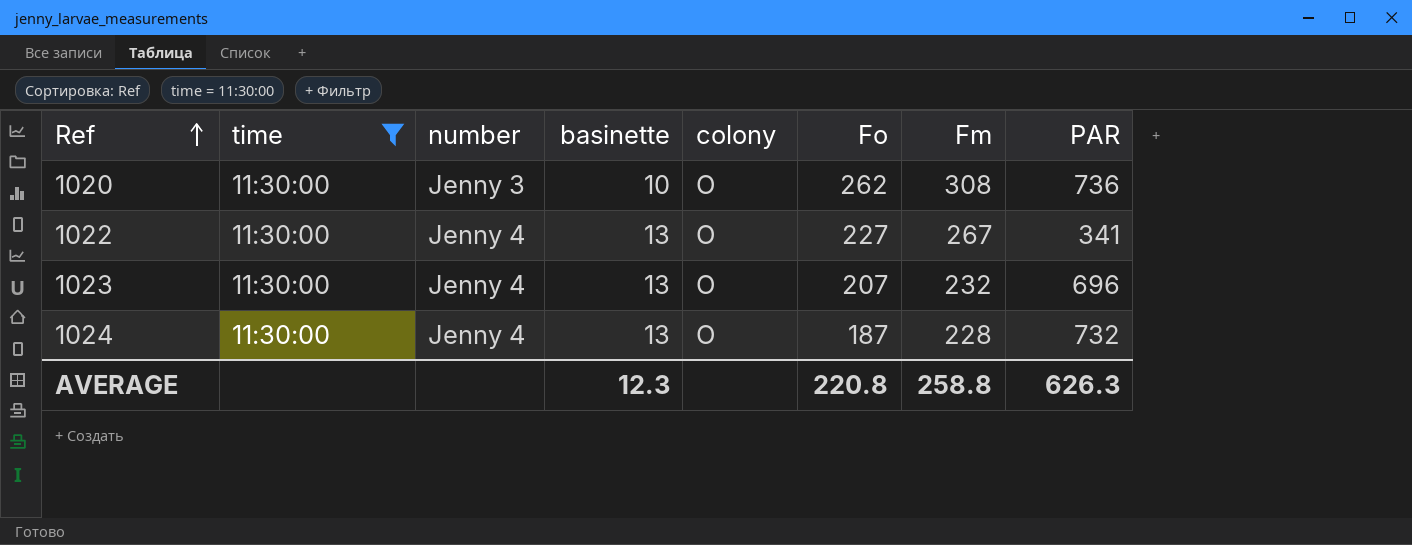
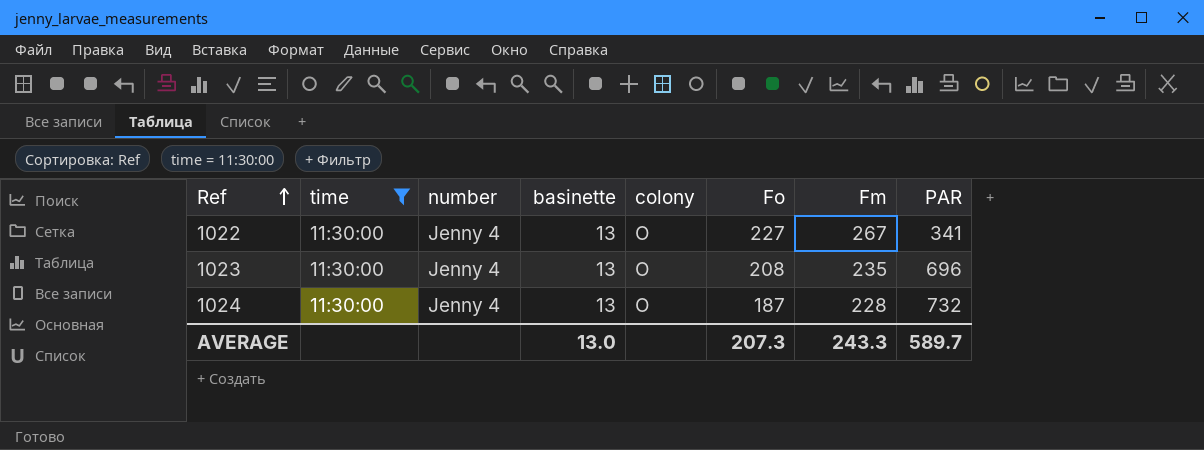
row 1020: 11:30:00 | Jenny 3 | 10 | O | 262 | 308 | 736 -> none
1023 | Fo: 207 -> 208
1023 | Fm: 232 -> 235
AVERAGE | basinette: 12.3 -> 13.0
AVERAGE | Fo: 220.8 -> 207.3
AVERAGE | Fm: 258.8 -> 243.3
AVERAGE | PAR: 626.3 -> 589.7

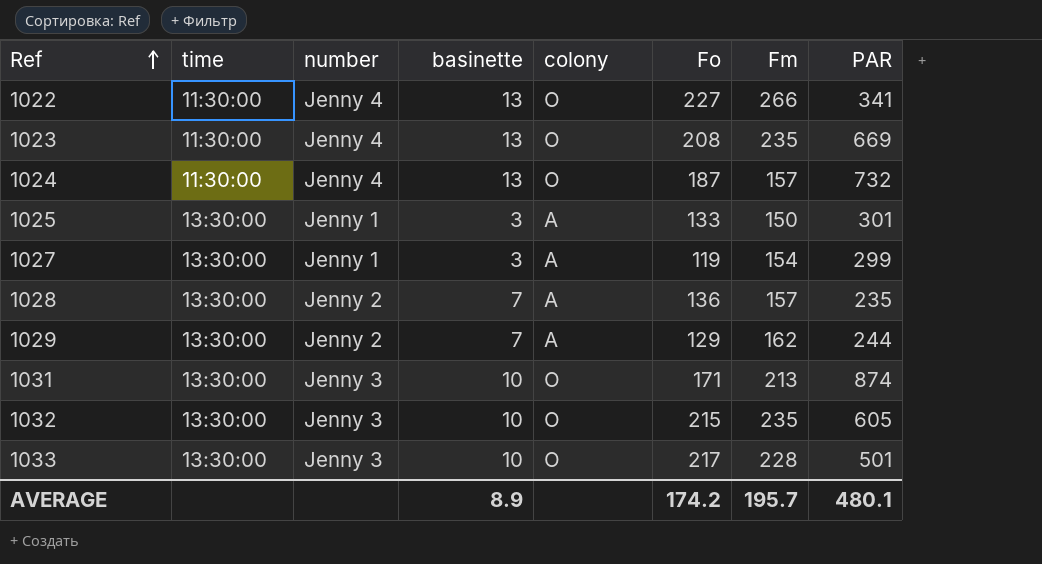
filter: time = 11:30:00 -> none
1022 | Fm: 267 -> 266
1023 | PAR: 696 -> 669
1024 | Fm: 228 -> 157
AVERAGE | basinette: 13.0 -> 8.9
AVERAGE | Fo: 207.3 -> 174.2
AVERAGE | Fm: 243.3 -> 195.7
AVERAGE | PAR: 589.7 -> 480.1

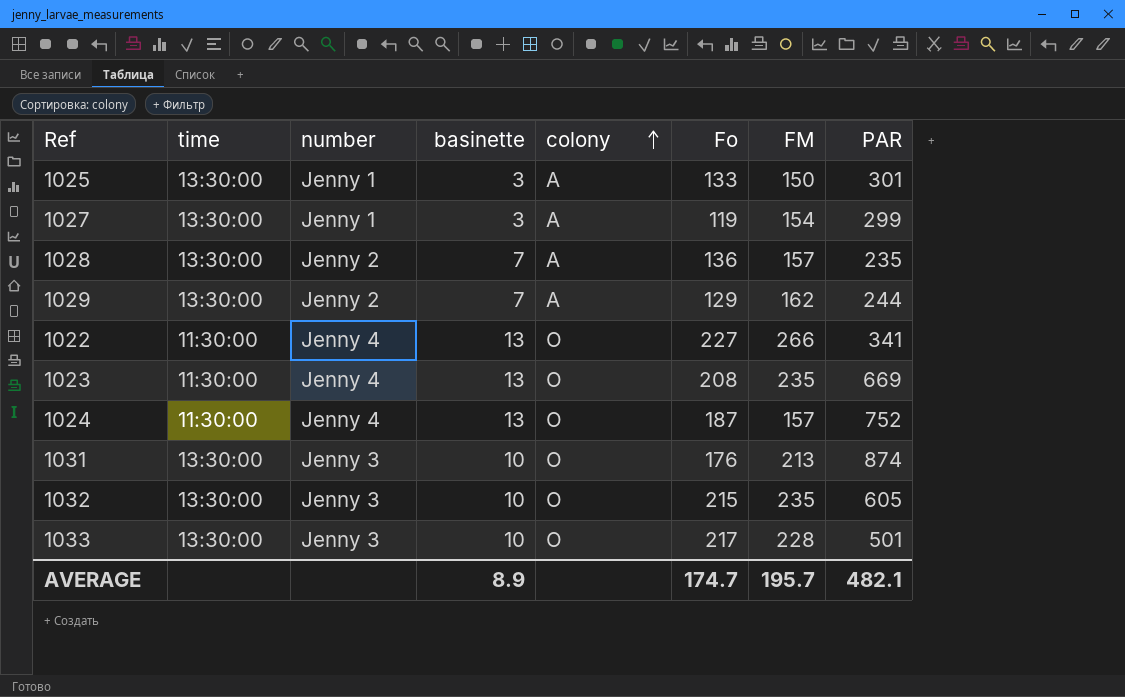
row order: Ref ascending -> colony ascending
column name: Fm -> FM
1024 | PAR: 732 -> 752
1031 | Fo: 171 -> 176
AVERAGE | Fo: 174.2 -> 174.7
AVERAGE | PAR: 480.1 -> 482.1

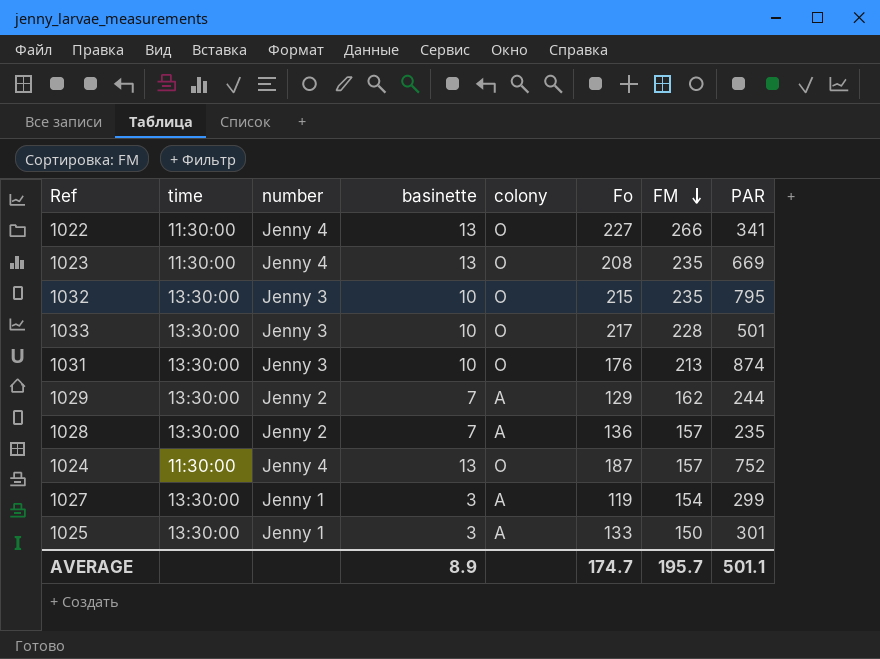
row order: colony ascending -> FM descending
1032 | PAR: 605 -> 795
AVERAGE | PAR: 482.1 -> 501.1

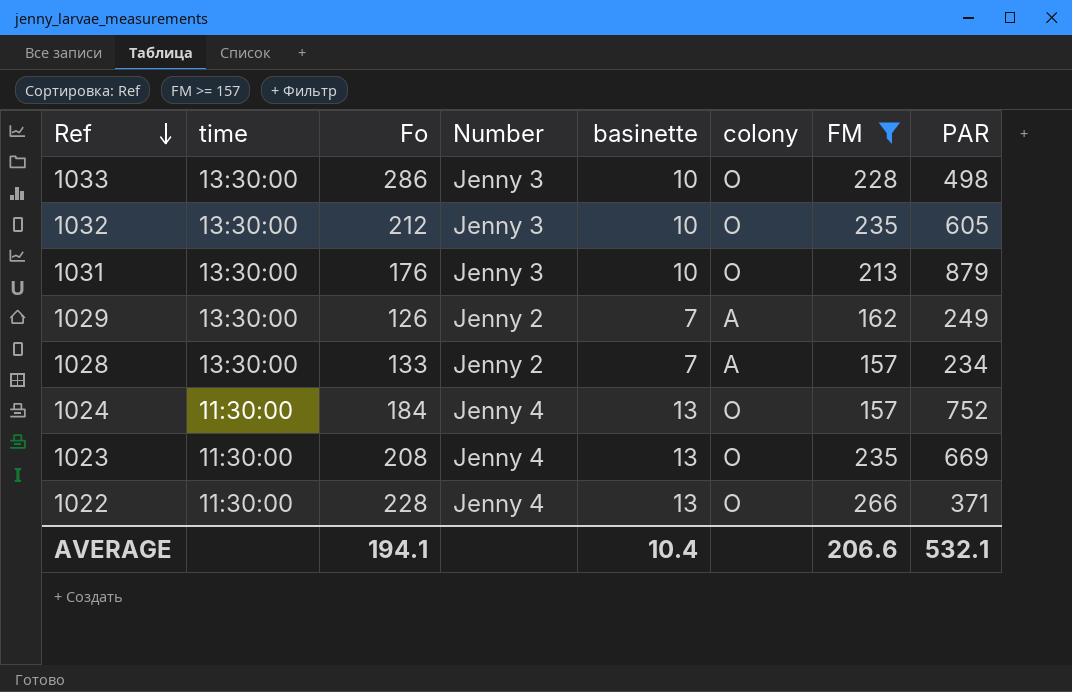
filter: none -> FM >= 157
row order: FM descending -> Ref descending
column Fo | position: 6 -> 3
column name: number -> Number
1033 | Fo: 217 -> 286
1033 | PAR: 501 -> 498
1032 | Fo: 215 -> 212
1032 | PAR: 795 -> 605
1031 | PAR: 874 -> 879
1029 | Fo: 129 -> 126
1029 | PAR: 244 -> 249
1028 | Fo: 136 -> 133
1028 | PAR: 235 -> 234
1024 | Fo: 187 -> 184
1022 | Fo: 227 -> 228
1022 | PAR: 341 -> 371
AVERAGE | Fo: 174.7 -> 194.1
AVERAGE | basinette: 8.9 -> 10.4
AVERAGE | FM: 195.7 -> 206.6
AVERAGE | PAR: 501.1 -> 532.1

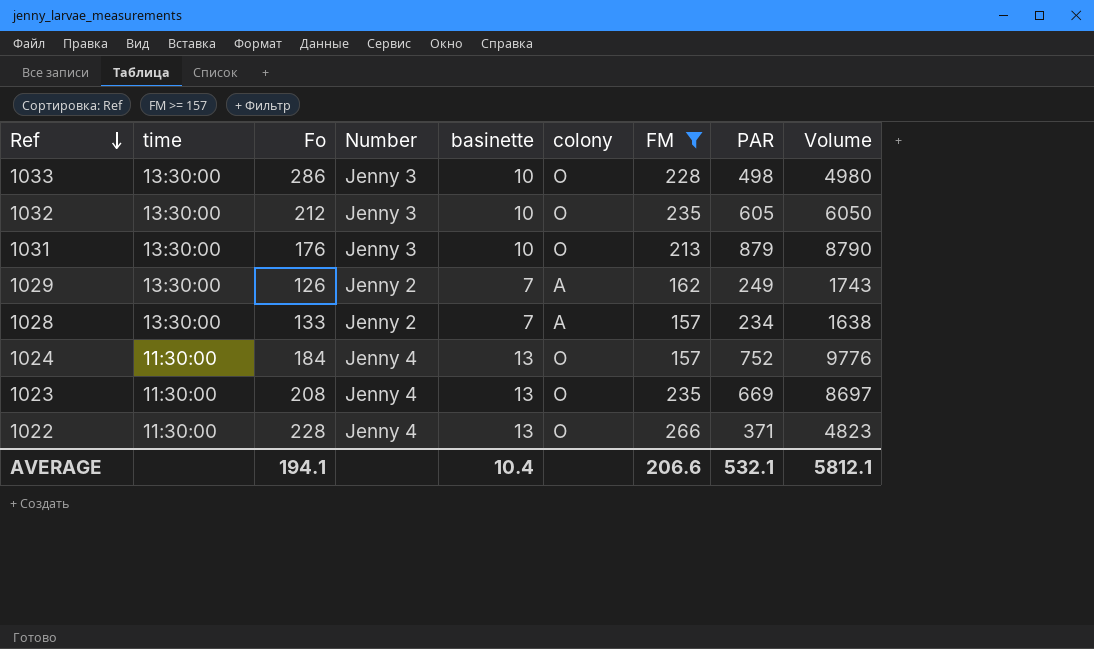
column Volume | formula: none -> [basinette] * [PAR]

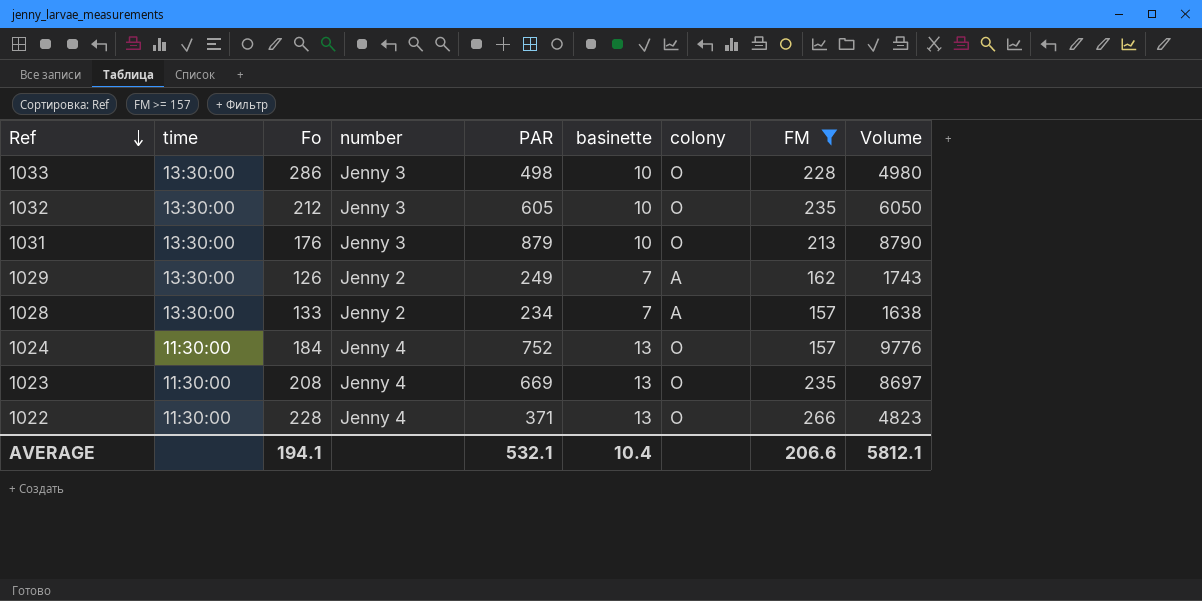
column name: Number -> number
column PAR | position: 8 -> 5

